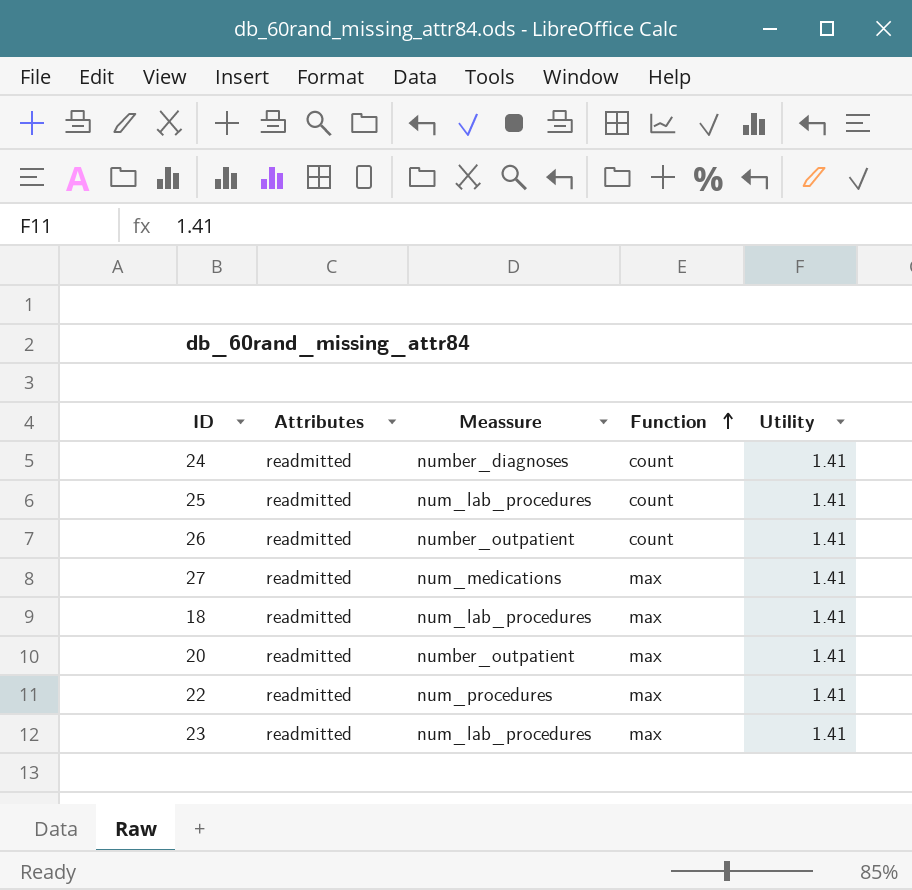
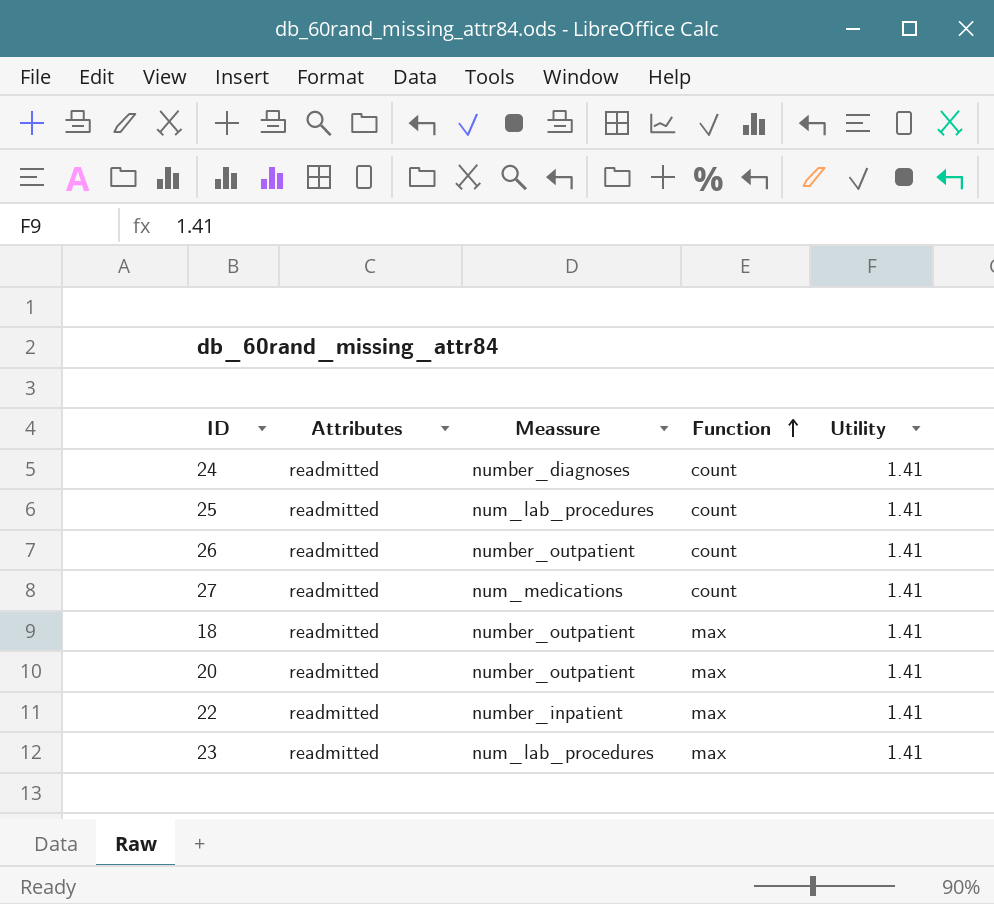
27 | Function: max -> count
18 | Meassure: num_lab_procedures -> number_outpatient
22 | Meassure: num_procedures -> number_inpatient

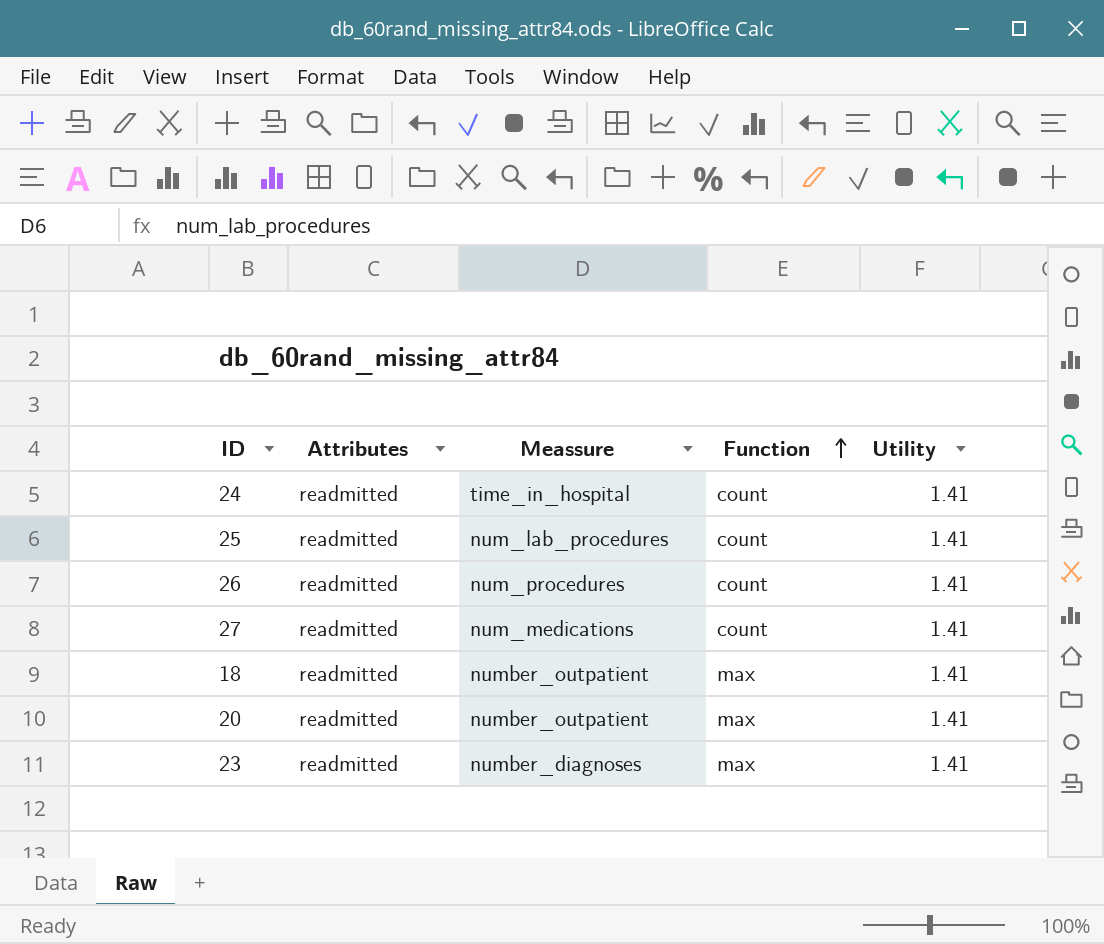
row 22: readmitted | number_inpatient | max | 1.41 -> none
24 | Meassure: number_diagnoses -> time_in_hospital
26 | Meassure: number_outpatient -> num_procedures
23 | Meassure: num_lab_procedures -> number_diagnoses

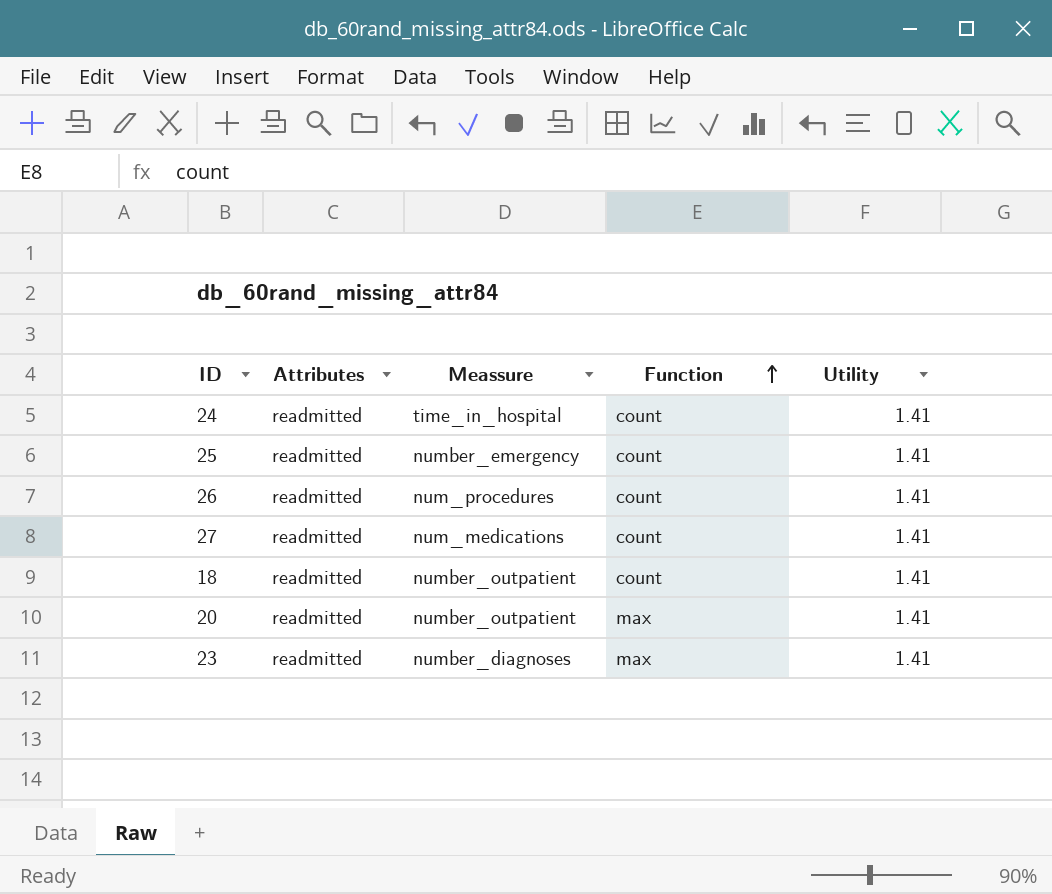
25 | Meassure: num_lab_procedures -> number_emergency
18 | Function: max -> count

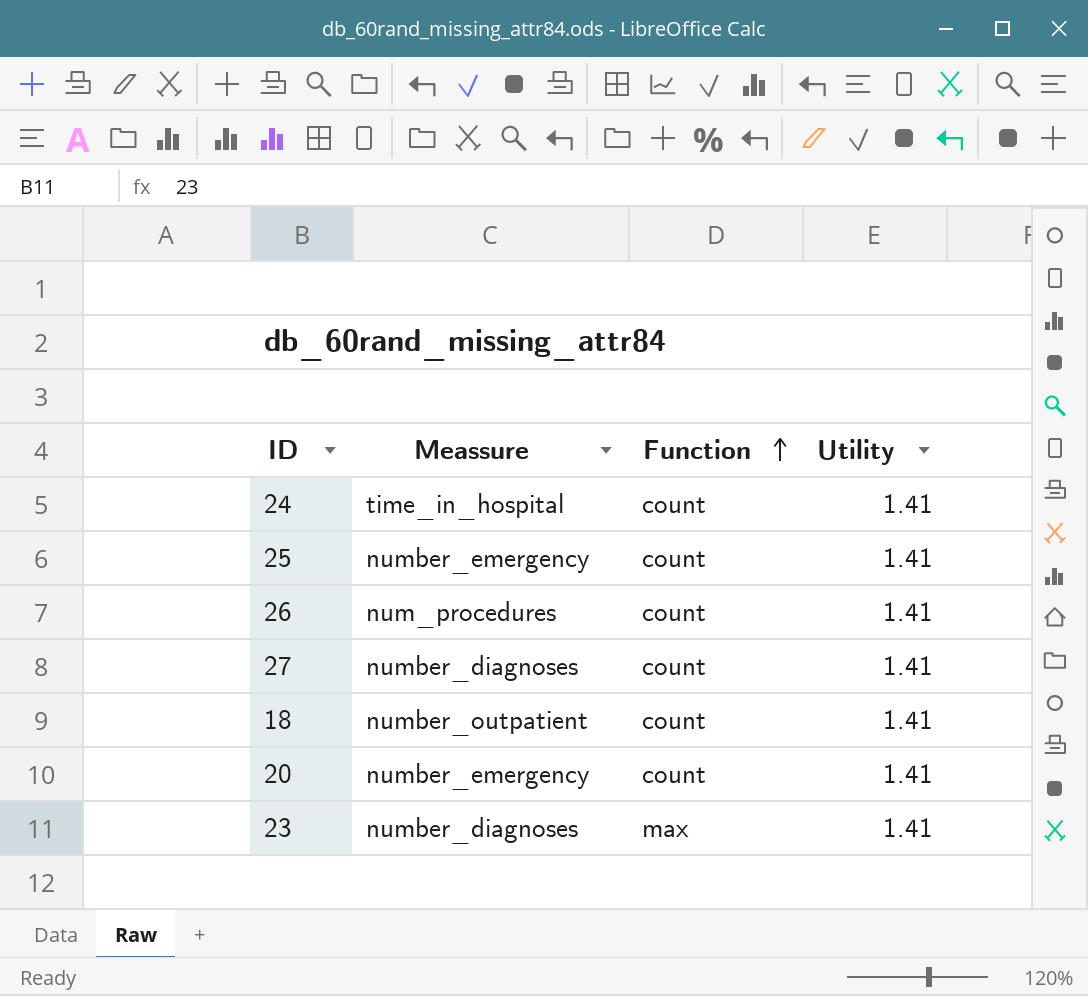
column Attributes | position: 2 -> none
27 | Meassure: num_medications -> number_diagnoses
20 | Meassure: number_outpatient -> number_emergency
20 | Function: max -> count

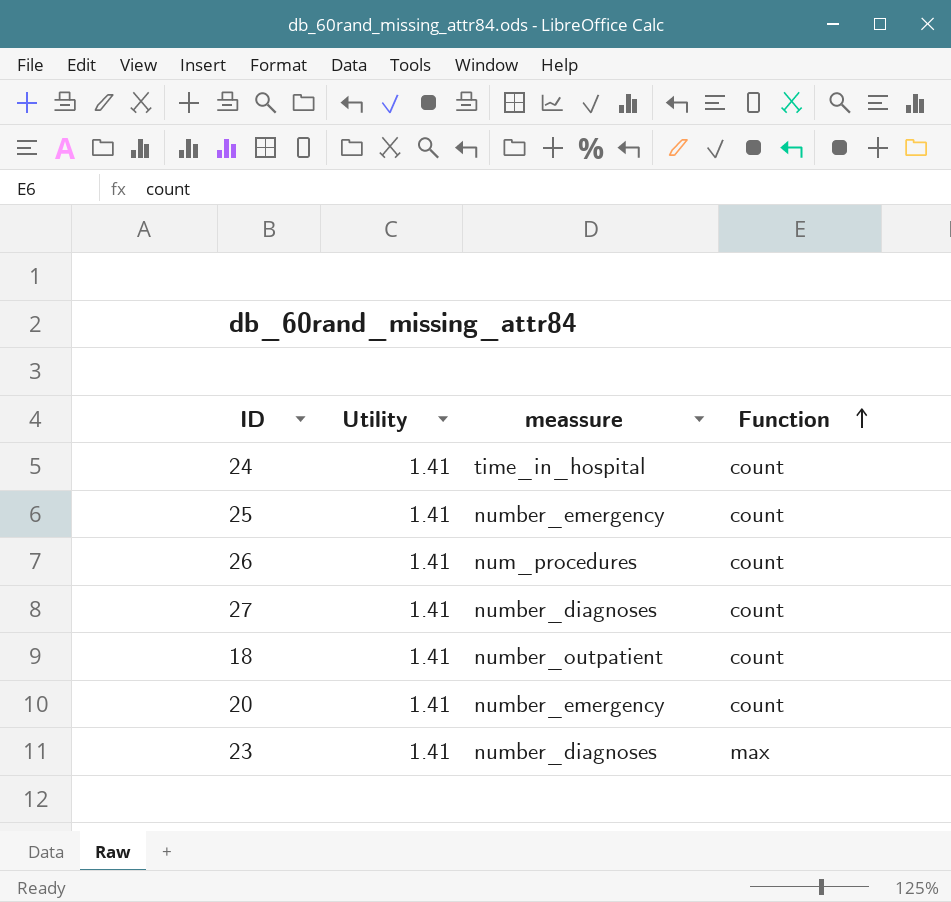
column Utility | position: 4 -> 2
column name: Meassure -> meassure

